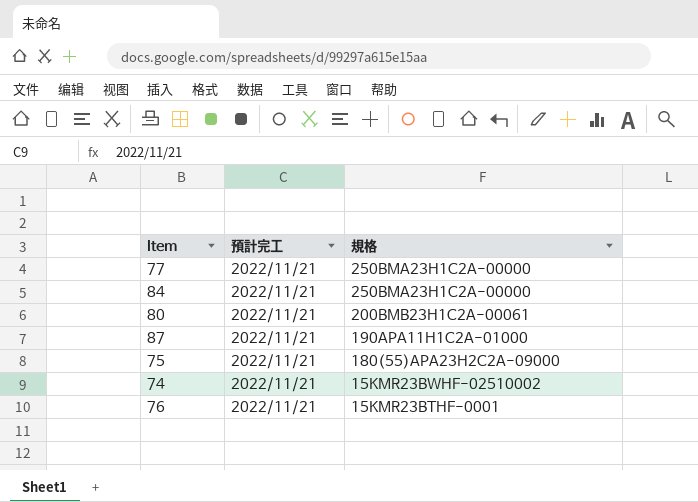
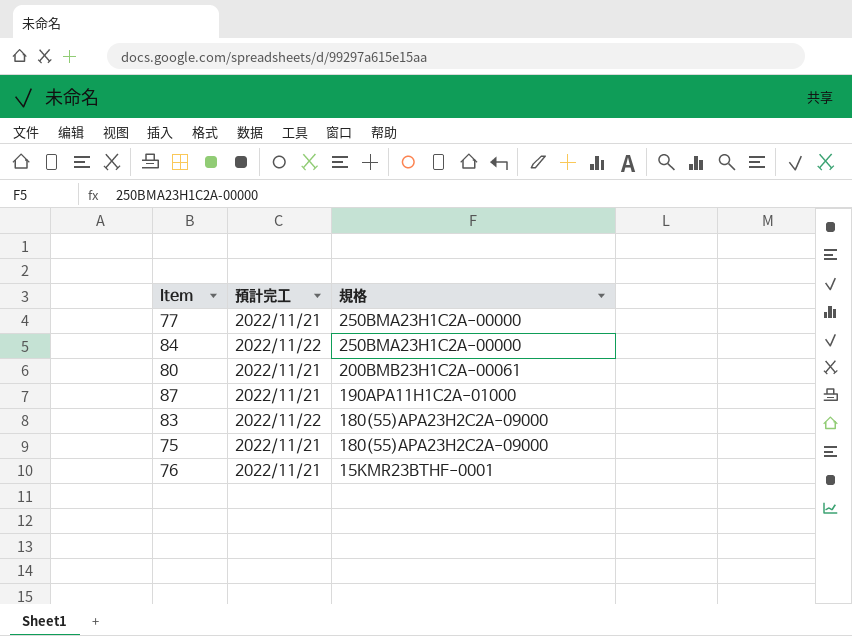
row 74: 2022/11/21 | 15KMR23BWHF-02510002 -> none
84 | 預計完工: 2022/11/21 -> 2022/11/22
row 83: none -> 2022/11/22 | 180(55)APA23H2C2A-09000

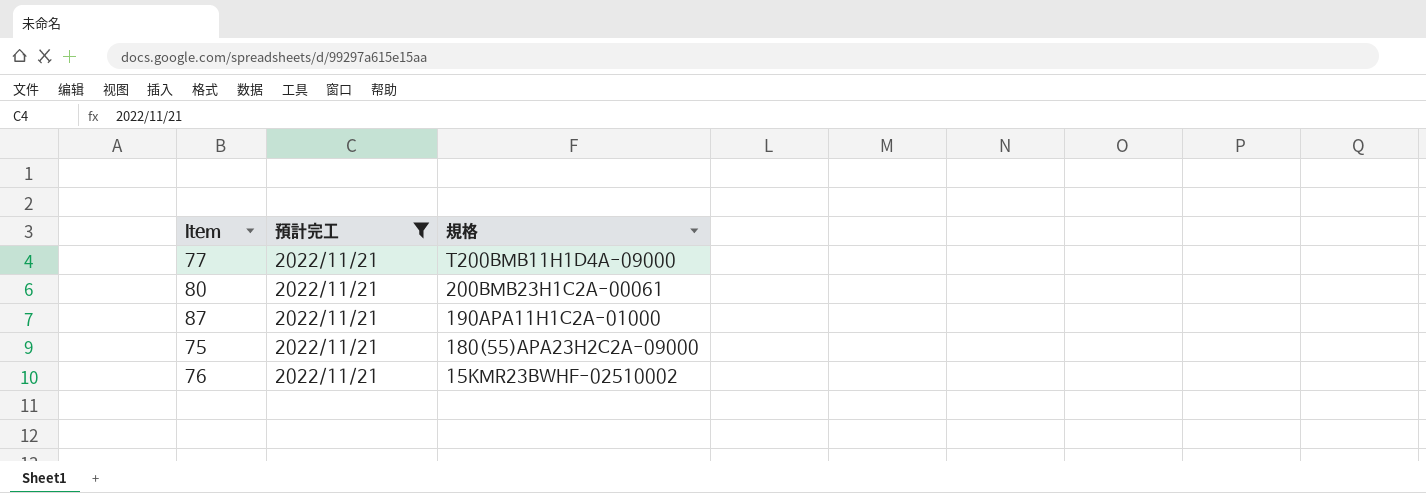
filter: none -> 預計完工 = 2022/11/21
77 | 規格: 250BMA23H1C2A-00000 -> T200BMB11H1D4A-09000
76 | 規格: 15KMR23BTHF-0001 -> 15KMR23BWHF-02510002

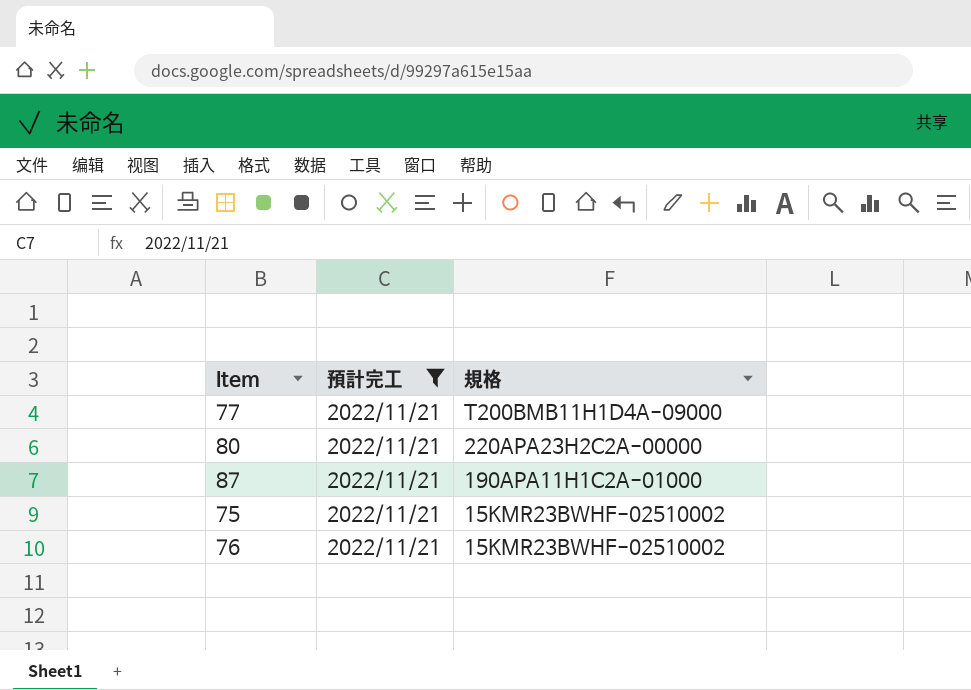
80 | 規格: 200BMB23H1C2A-00061 -> 220APA23H2C2A-00000
75 | 規格: 180(55)APA23H2C2A-09000 -> 15KMR23BWHF-02510002

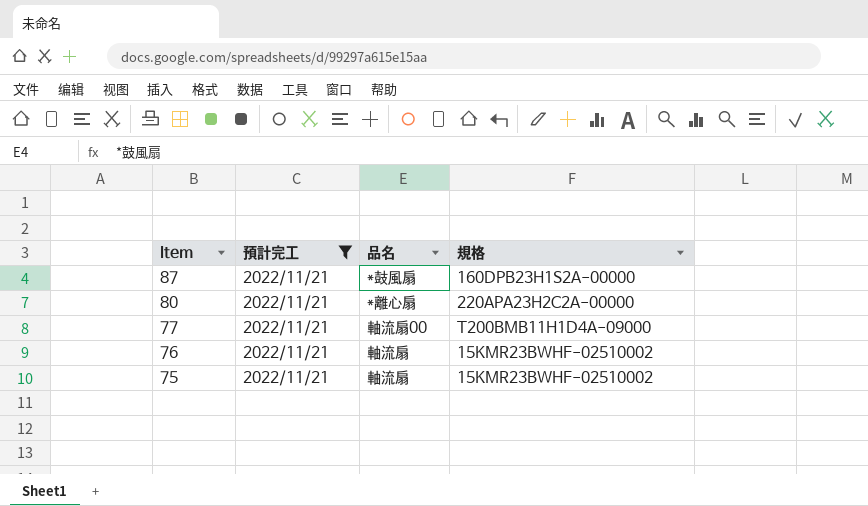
row order: 規格 descending -> Item descending
column 品名 | position: none -> 3
87 | 規格: 190APA11H1C2A-01000 -> 160DPB23H1S2A-00000

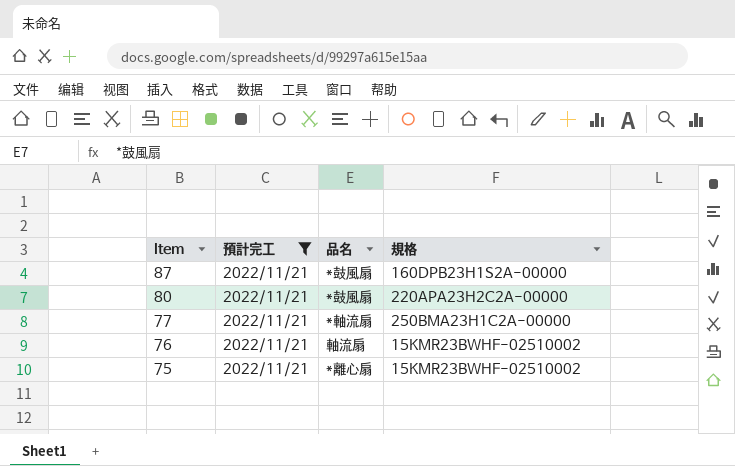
80 | 品名: *離心扇 -> *鼓風扇
77 | 品名: 軸流扇00 -> *軸流扇
77 | 規格: T200BMB11H1D4A-09000 -> 250BMA23H1C2A-00000
75 | 品名: 軸流扇 -> *離心扇

